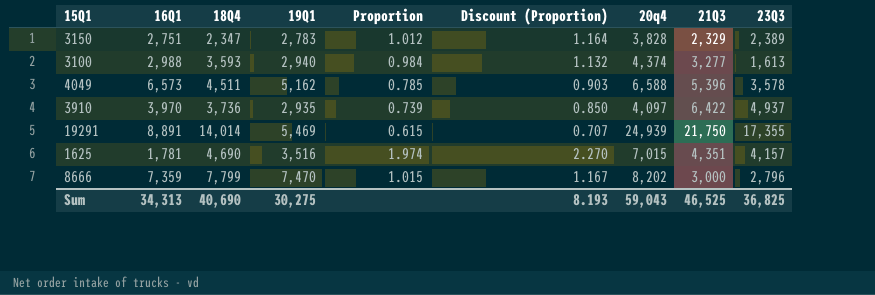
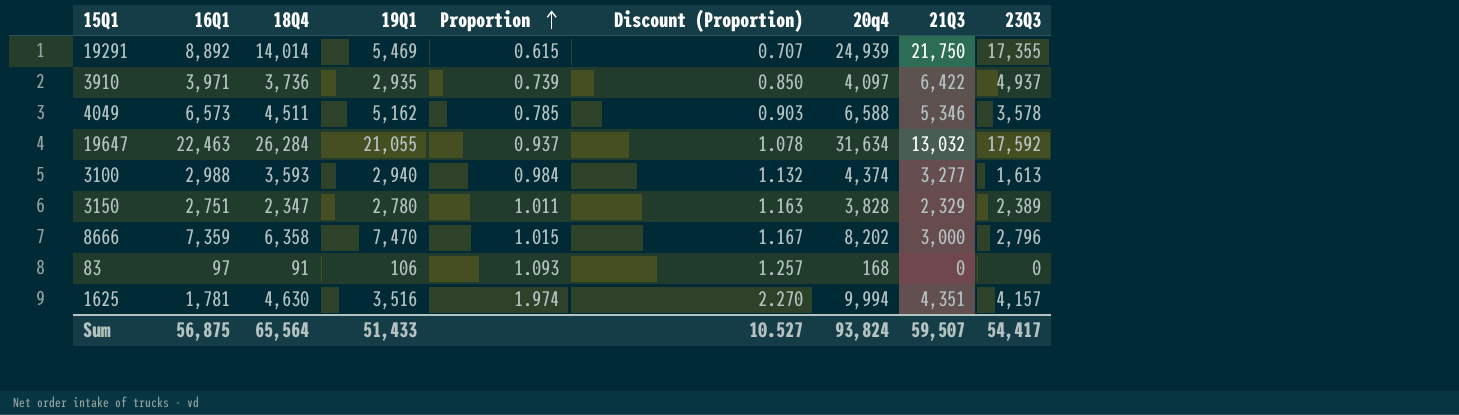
row order: none -> Proportion ascending
19291 | 16Q1: 8,891 -> 8,892
3910 | 16Q1: 3,970 -> 3,971
4049 | 21Q3: 5,396 -> 5,346
row 19647: none -> 22,463 | 26,284 | 21,055 | 0.937 | 1.078 | 31,634 | 13,032 | 17,592
3150 | 19Q1: 2,783 -> 2,780
3150 | Proportion: 1.012 -> 1.011
3150 | Discount (Proportion): 1.164 -> 1.163
8666 | 18Q4: 7,799 -> 6,358
row 83: none -> 97 | 91 | 106 | 1.093 | 1.257 | 168 | 0 | 0
1625 | 18Q4: 4,690 -> 4,630
1625 | 20q4: 7,015 -> 9,994
Sum | 16Q1: 34,313 -> 56,875
Sum | 18Q4: 40,690 -> 65,564
Sum | 19Q1: 30,275 -> 51,433
Sum | Discount (Proportion): 8.193 -> 10.527
Sum | 20q4: 59,043 -> 93,824
Sum | 21Q3: 46,525 -> 59,507
Sum | 23Q3: 36,825 -> 54,417

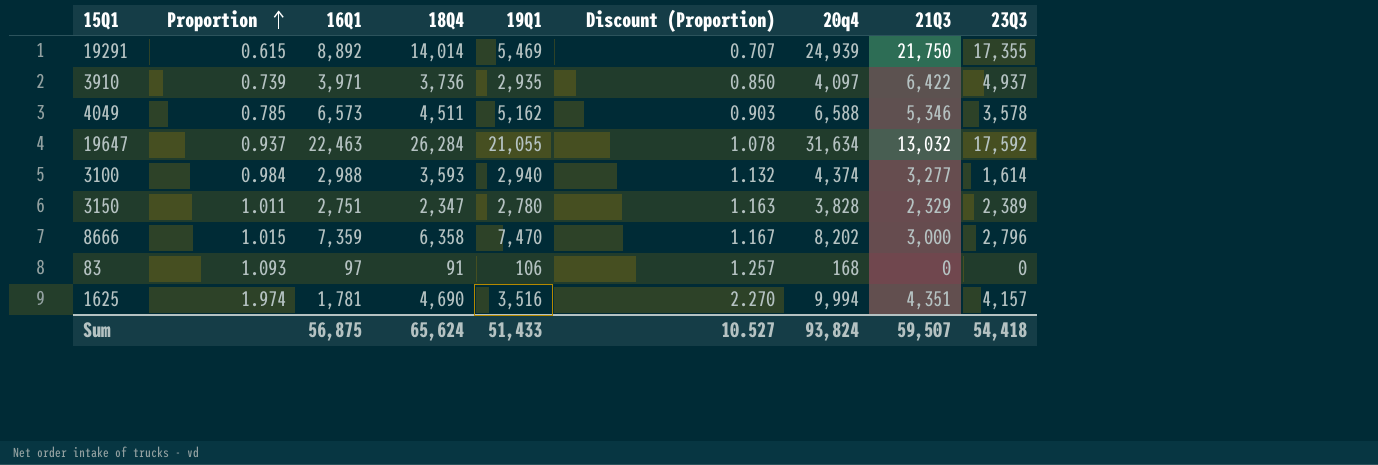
column Proportion | position: 5 -> 2
3100 | 23Q3: 1,613 -> 1,614
1625 | 18Q4: 4,630 -> 4,690
Sum | 18Q4: 65,564 -> 65,624
Sum | 23Q3: 54,417 -> 54,418

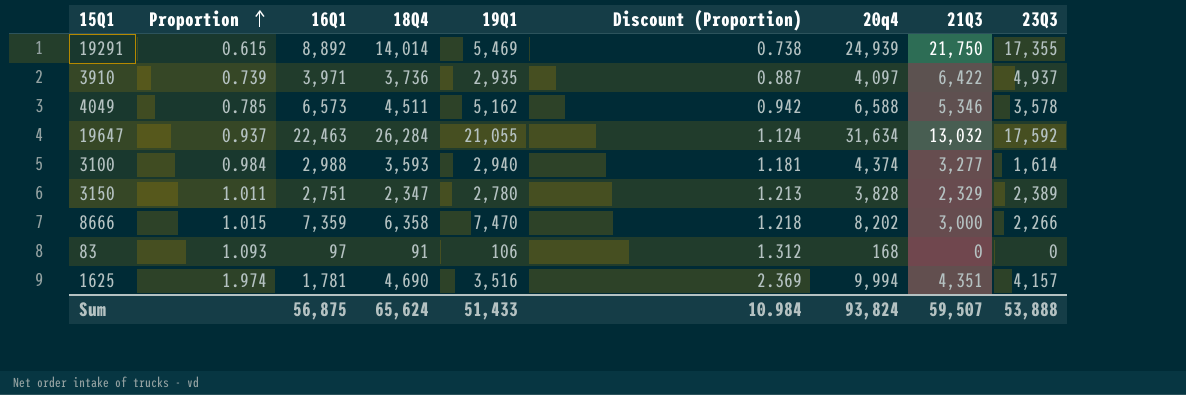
column Discount (Proportion) | formula: [Proportion] * 1.15 -> [Proportion] * 1.2
8666 | 23Q3: 2,796 -> 2,266
Sum | Discount (Proportion): 10.527 -> 10.984
Sum | 23Q3: 54,418 -> 53,888

